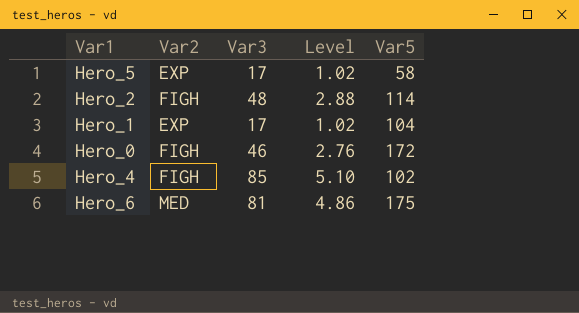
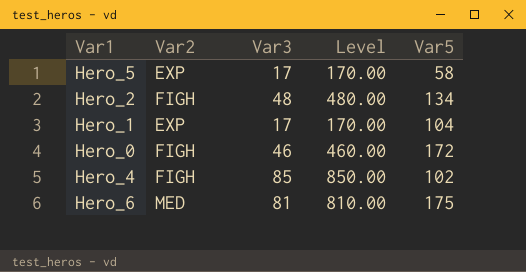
column Level | formula: [Var3] * 0.06 -> [Var3] * 10
Hero_2 | Var5: 114 -> 134

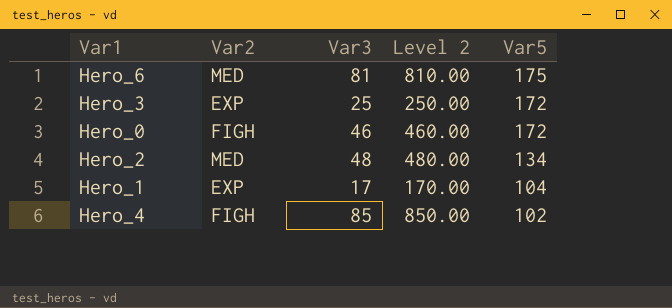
row order: none -> Var5 descending
column name: Level -> Level 2
row Hero_5: EXP | 17 | 170.00 | 58 -> none
row Hero_3: none -> EXP | 25 | 250.00 | 172
Hero_2 | Var2: FIGH -> MED

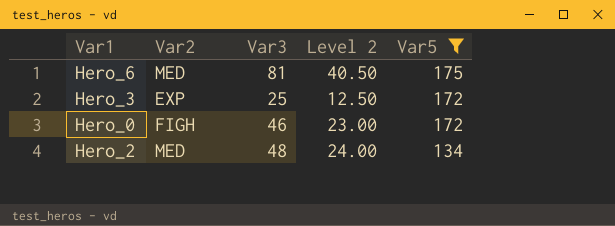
filter: none -> Var5 >= 134
column Level 2 | formula: [Var3] * 10 -> [Var3] * 0.5

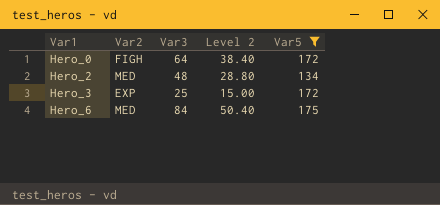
row order: Var5 descending -> Var1 ascending
column Level 2 | formula: [Var3] * 0.5 -> [Var3] * 0.6
Hero_0 | Var3: 46 -> 64
Hero_6 | Var3: 81 -> 84

